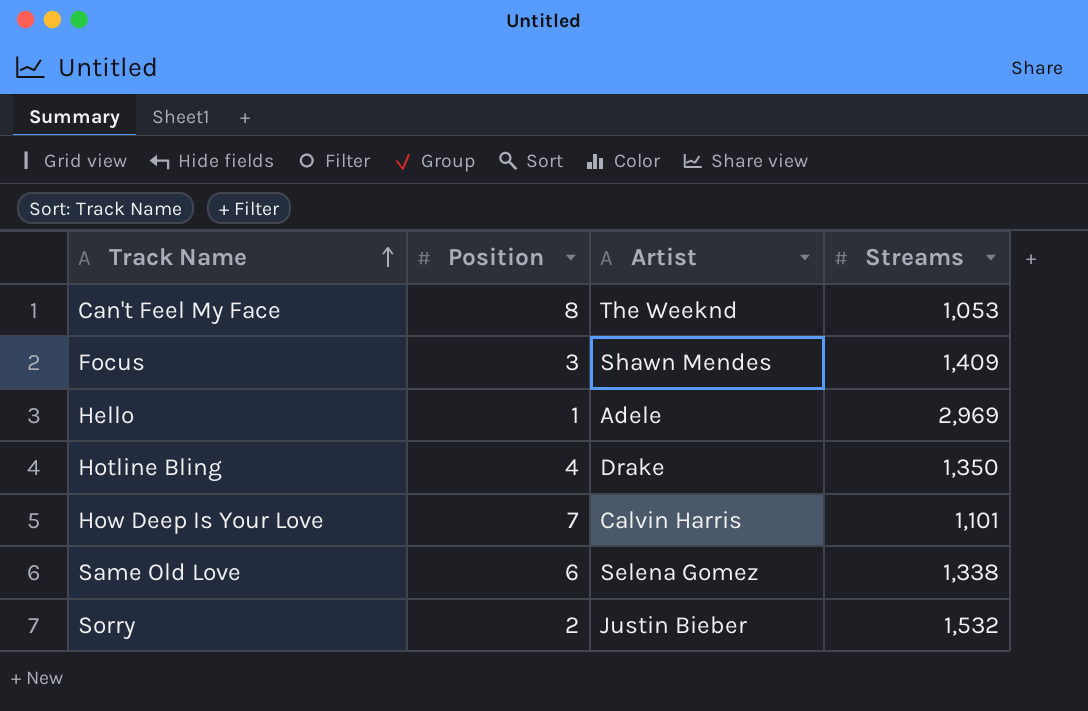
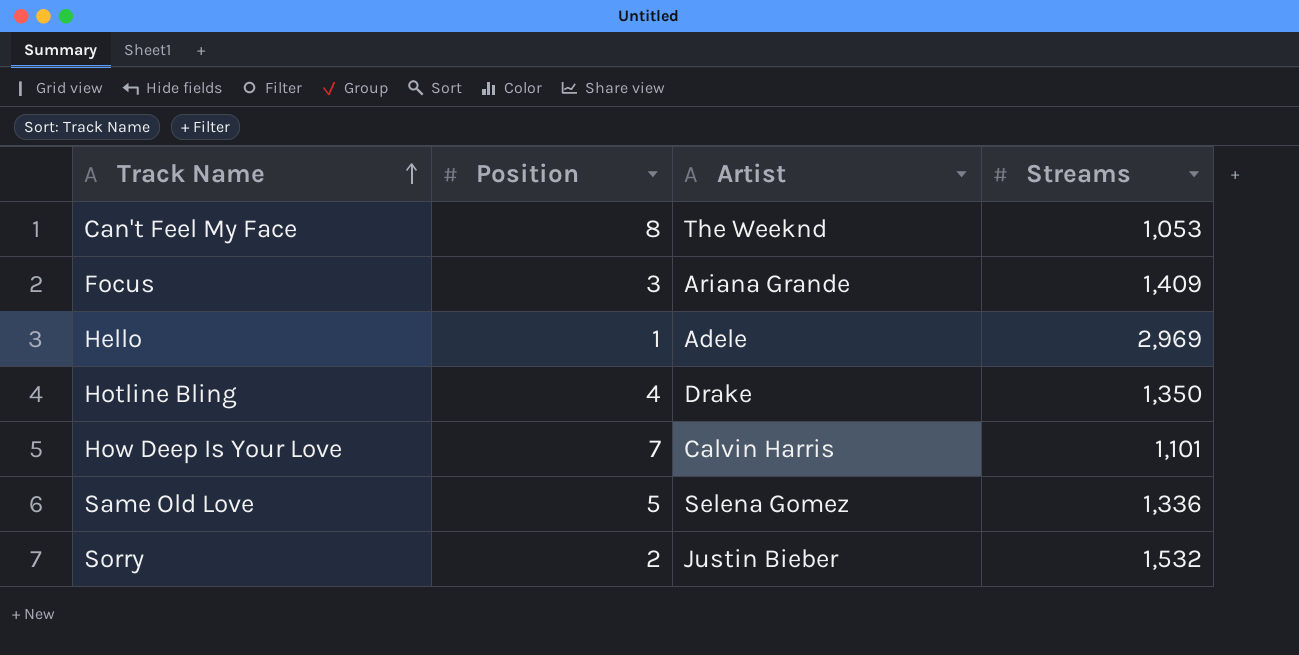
Focus | Artist: Shawn Mendes -> Ariana Grande
Same Old Love | Position: 6 -> 5
Same Old Love | Streams: 1,338 -> 1,336

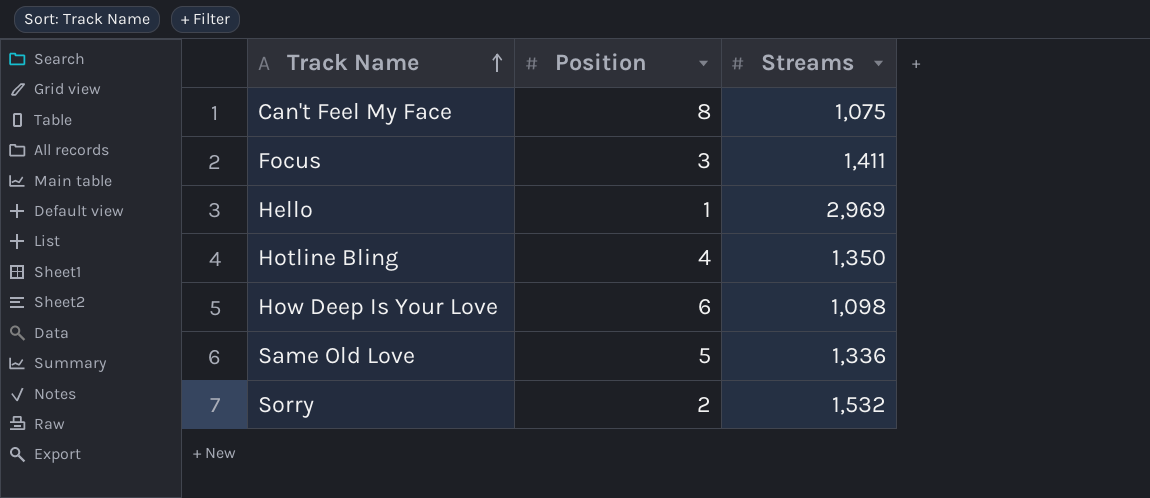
column Artist | position: 3 -> none
Can't Feel My Face | Streams: 1,053 -> 1,075
Focus | Streams: 1,409 -> 1,411
How Deep Is Your Love | Position: 7 -> 6
How Deep Is Your Love | Streams: 1,101 -> 1,098

